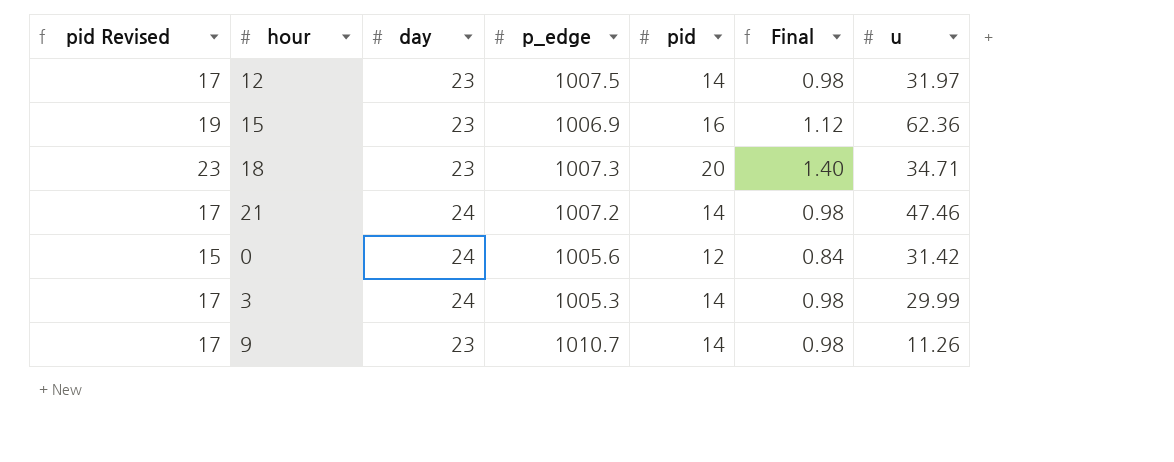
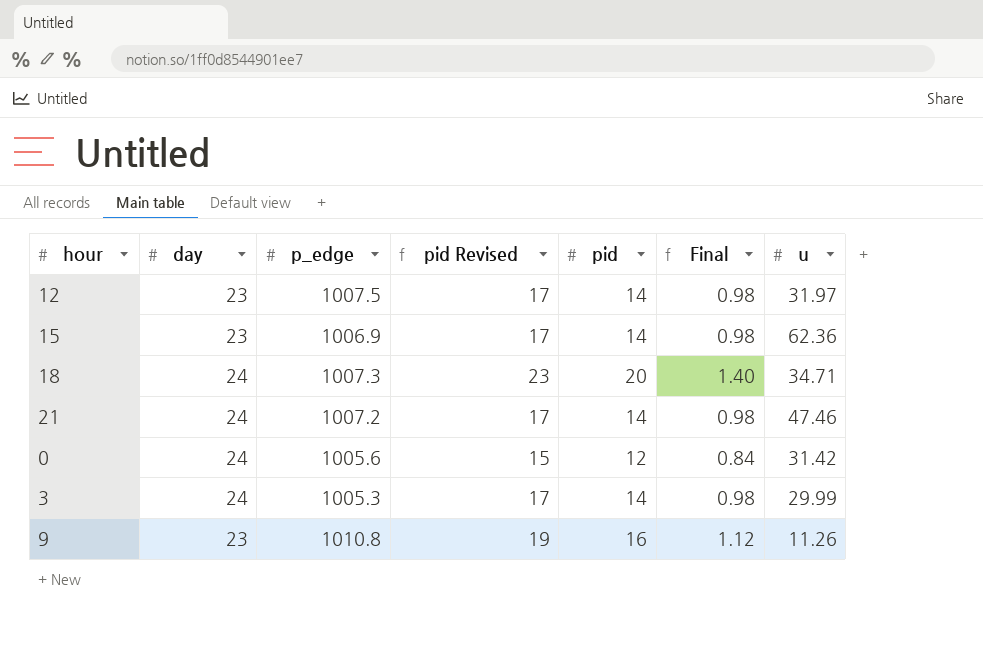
column pid Revised | position: 1 -> 4
15 | pid Revised: 19 -> 17
15 | pid: 16 -> 14
15 | Final: 1.12 -> 0.98
18 | day: 23 -> 24
9 | p_edge: 1010.7 -> 1010.8
9 | pid Revised: 17 -> 19
9 | pid: 14 -> 16
9 | Final: 0.98 -> 1.12

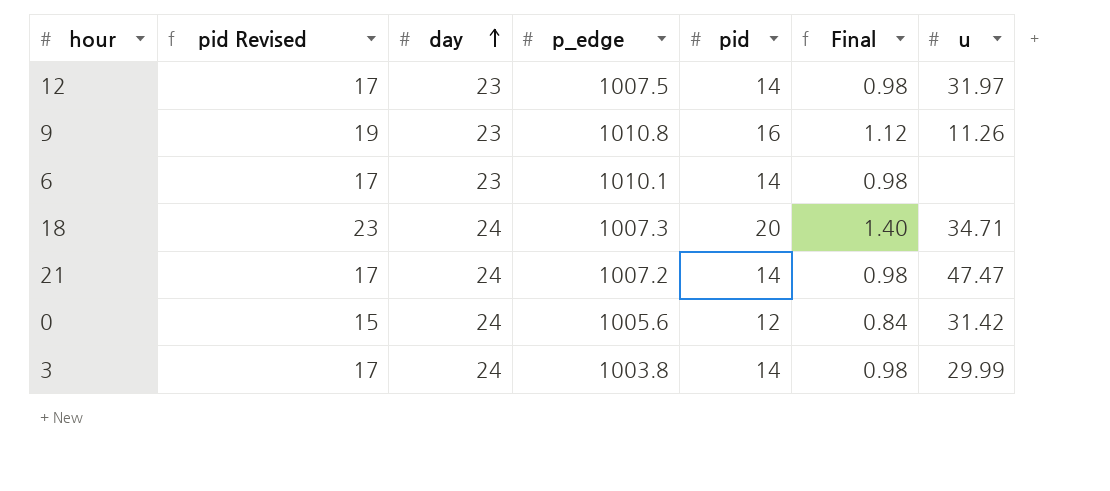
row order: none -> day ascending
column pid Revised | position: 4 -> 2
row 15: 23 | 1006.9 | 17 | 14 | 0.98 | 62.36 -> none
row 6: none -> 17 | 23 | 1010.1 | 14 | 0.98 | none
21 | u: 47.46 -> 47.47
3 | p_edge: 1005.3 -> 1003.8

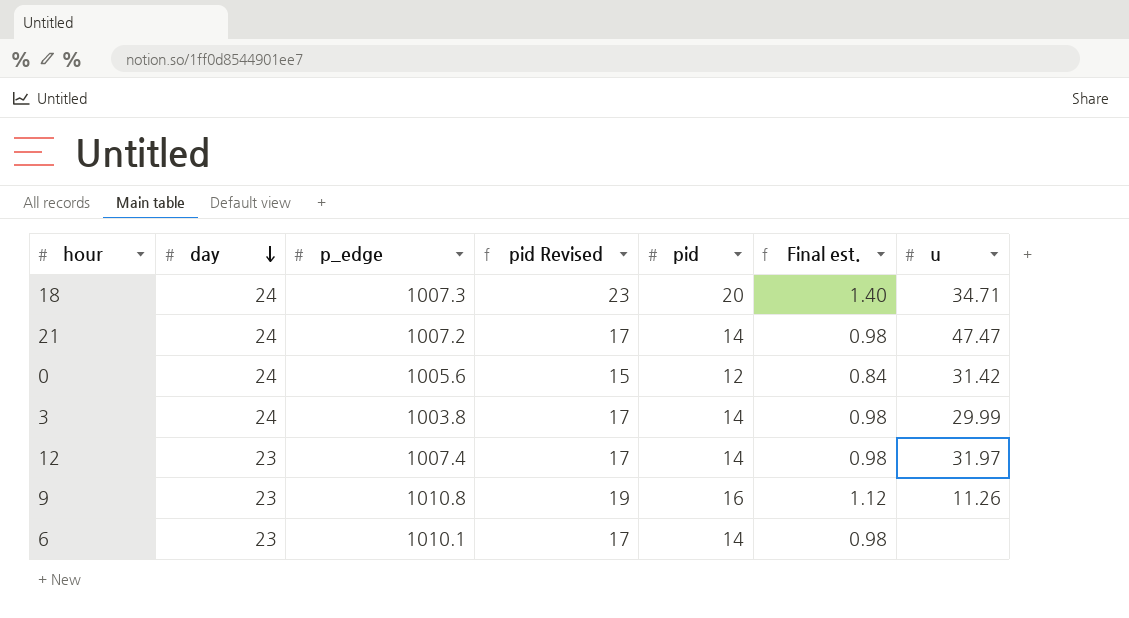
row order: day ascending -> day descending
column pid Revised | position: 2 -> 4
column name: Final -> Final est.
12 | p_edge: 1007.5 -> 1007.4

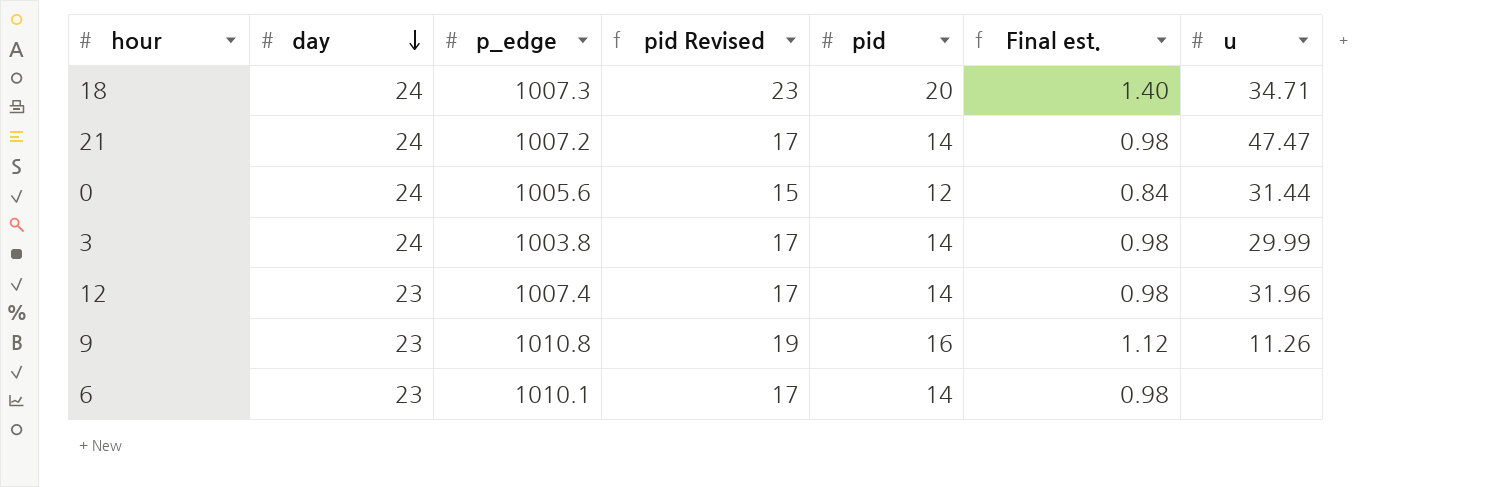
0 | u: 31.42 -> 31.44
12 | u: 31.97 -> 31.96

